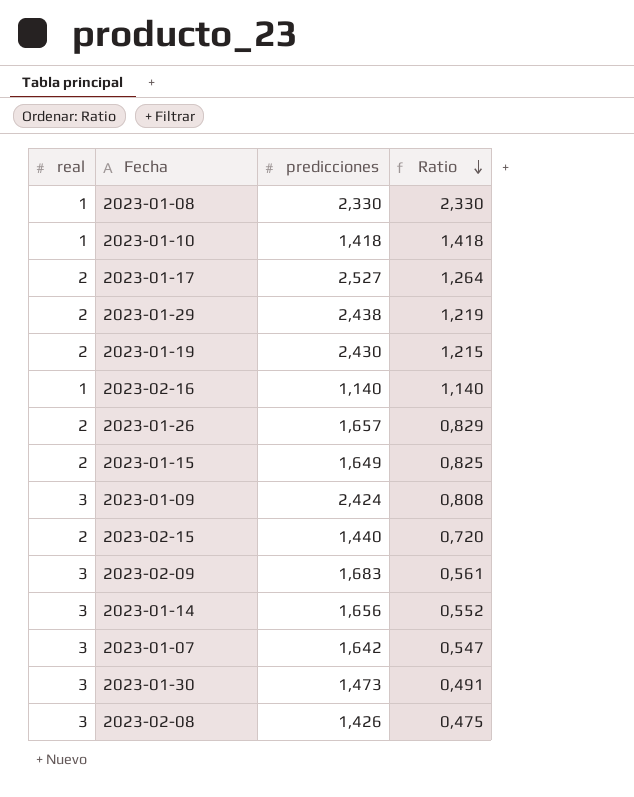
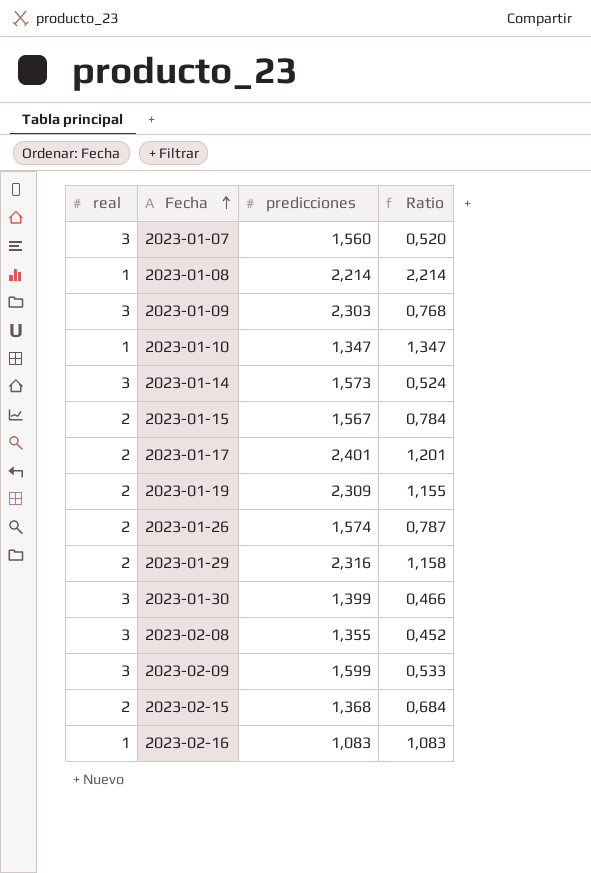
row order: Ratio descending -> Fecha ascending
2023-01-07 | predicciones: 1,642 -> 1,560
2023-01-07 | Ratio: 0,547 -> 0,520
2023-01-08 | predicciones: 2,330 -> 2,214
2023-01-08 | Ratio: 2,330 -> 2,214
2023-01-09 | predicciones: 2,424 -> 2,303
2023-01-09 | Ratio: 0,808 -> 0,768
2023-01-10 | predicciones: 1,418 -> 1,347
2023-01-10 | Ratio: 1,418 -> 1,347
2023-01-14 | predicciones: 1,656 -> 1,573
2023-01-14 | Ratio: 0,552 -> 0,524
2023-01-15 | predicciones: 1,649 -> 1,567
2023-01-15 | Ratio: 0,825 -> 0,784
2023-01-17 | predicciones: 2,527 -> 2,401
2023-01-17 | Ratio: 1,264 -> 1,201
2023-01-19 | predicciones: 2,430 -> 2,309
2023-01-19 | Ratio: 1,215 -> 1,155
2023-01-26 | predicciones: 1,657 -> 1,574
2023-01-26 | Ratio: 0,829 -> 0,787
2023-01-29 | predicciones: 2,438 -> 2,316
2023-01-29 | Ratio: 1,219 -> 1,158
2023-01-30 | predicciones: 1,473 -> 1,399
2023-01-30 | Ratio: 0,491 -> 0,466
2023-02-08 | predicciones: 1,426 -> 1,355
2023-02-08 | Ratio: 0,475 -> 0,452
2023-02-09 | predicciones: 1,683 -> 1,599
2023-02-09 | Ratio: 0,561 -> 0,533
2023-02-15 | predicciones: 1,440 -> 1,368
2023-02-15 | Ratio: 0,720 -> 0,684
2023-02-16 | predicciones: 1,140 -> 1,083
2023-02-16 | Ratio: 1,140 -> 1,083

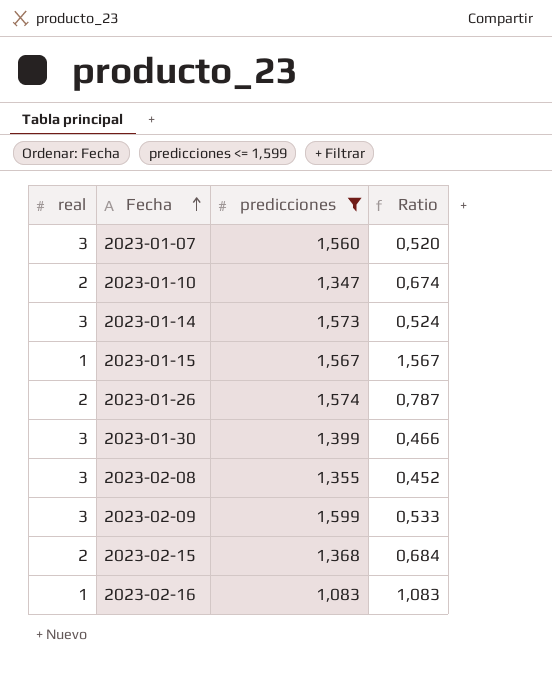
filter: none -> predicciones <= 1,599
2023-01-10 | real: 1 -> 2
2023-01-10 | Ratio: 1,347 -> 0,674
2023-01-15 | real: 2 -> 1
2023-01-15 | Ratio: 0,784 -> 1,567

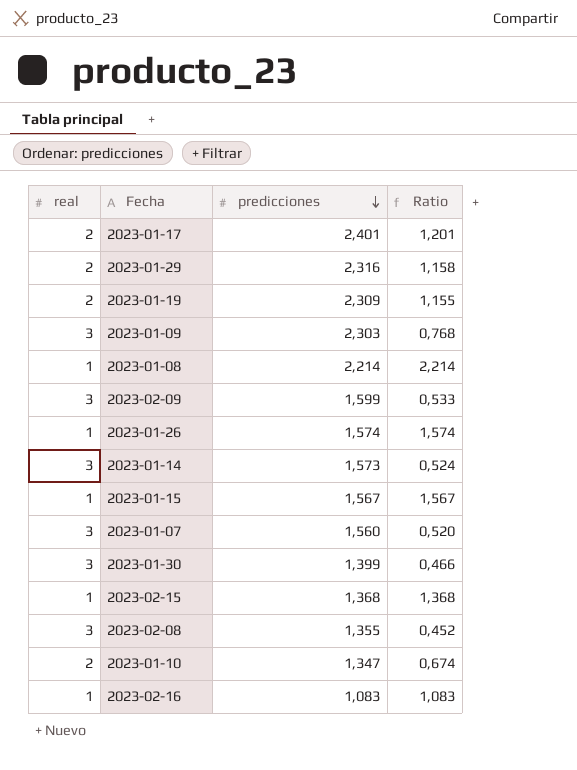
filter: predicciones <= 1,599 -> none
row order: Fecha ascending -> predicciones descending
2023-01-26 | real: 2 -> 1
2023-01-26 | Ratio: 0,787 -> 1,574
2023-02-15 | real: 2 -> 1
2023-02-15 | Ratio: 0,684 -> 1,368

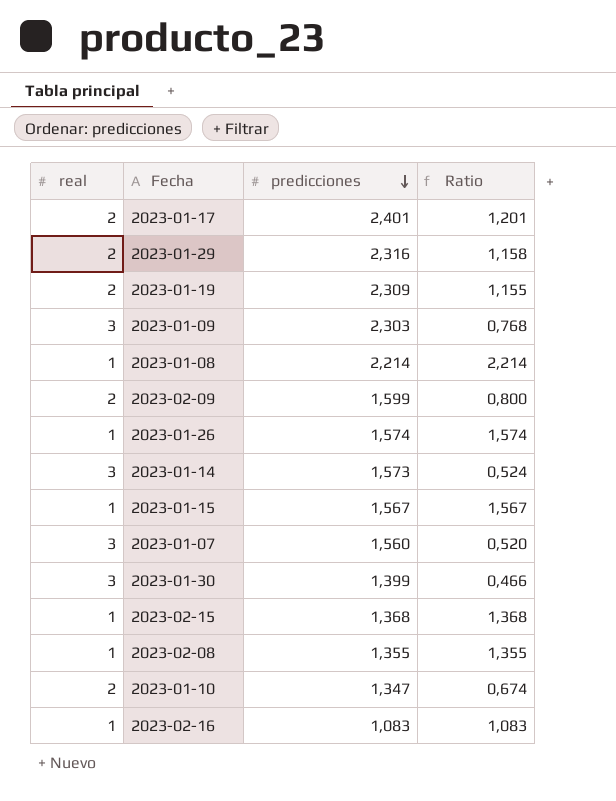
2023-02-09 | real: 3 -> 2
2023-02-09 | Ratio: 0,533 -> 0,800
2023-02-08 | real: 3 -> 1
2023-02-08 | Ratio: 0,452 -> 1,355

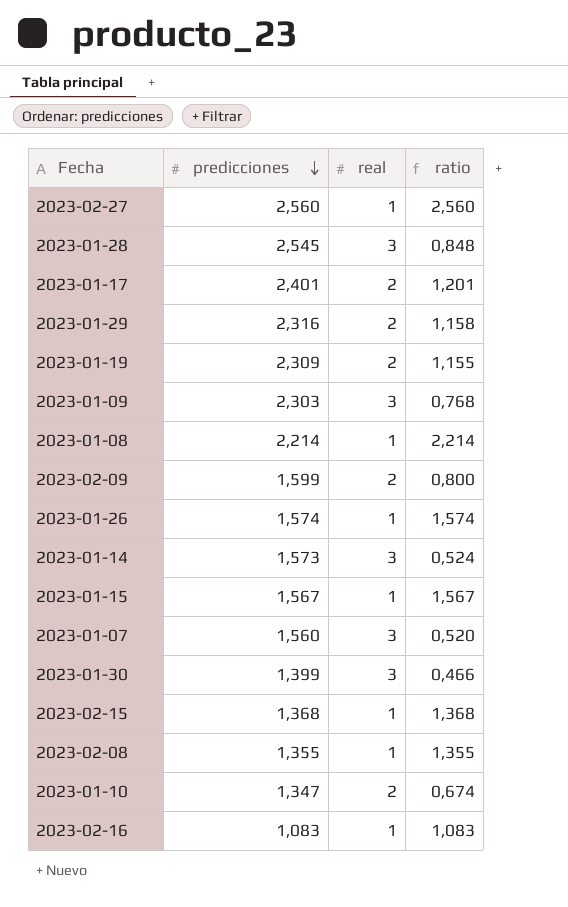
column real | position: 1 -> 3
column name: Ratio -> ratio
row 2023-02-27: none -> 2,560 | 1 | 2,560
row 2023-01-28: none -> 2,545 | 3 | 0,848

